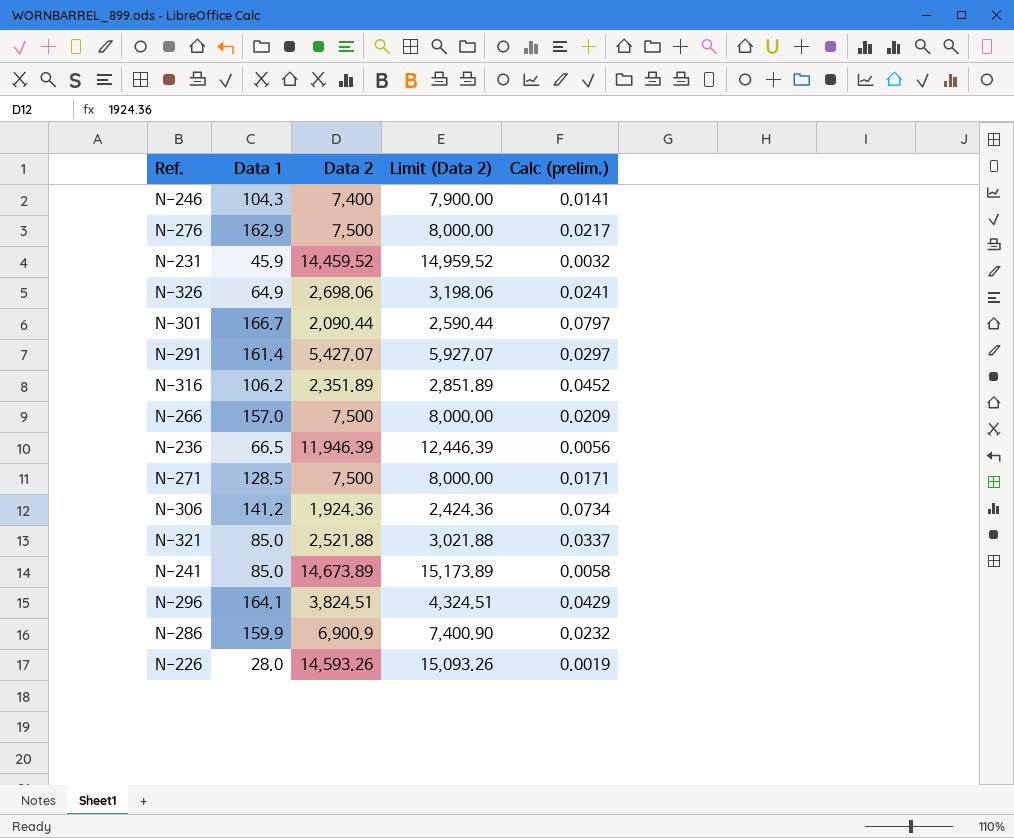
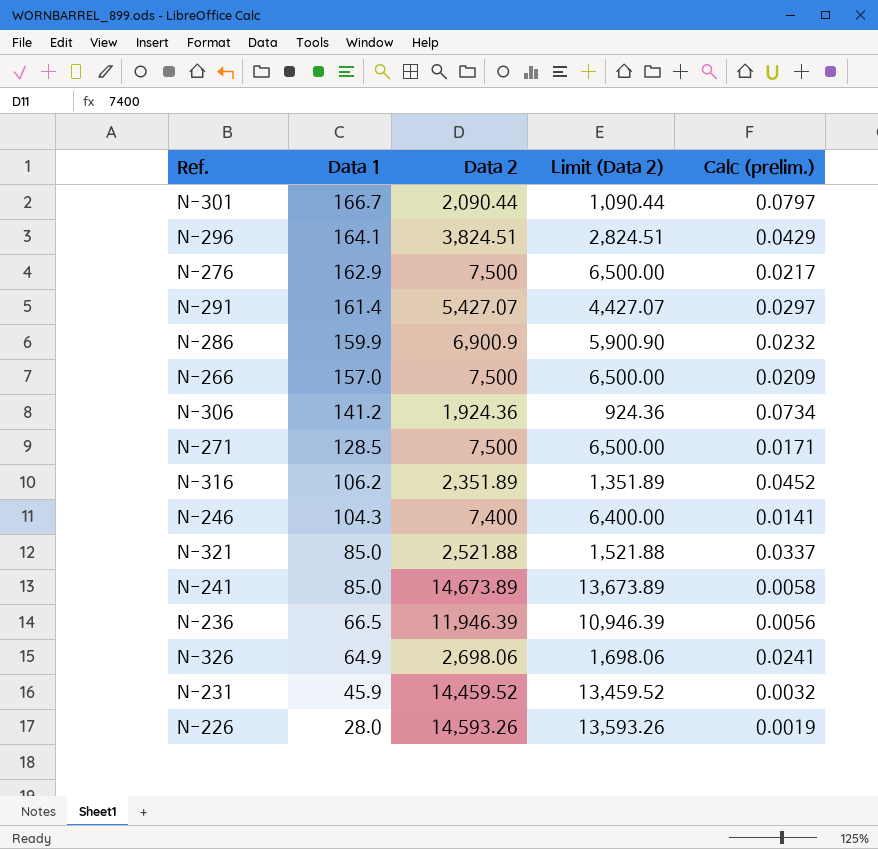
row order: none -> Data 1 descending
column Limit (Data 2) | formula: [Data 2] + 500 -> [Data 2] - 1000

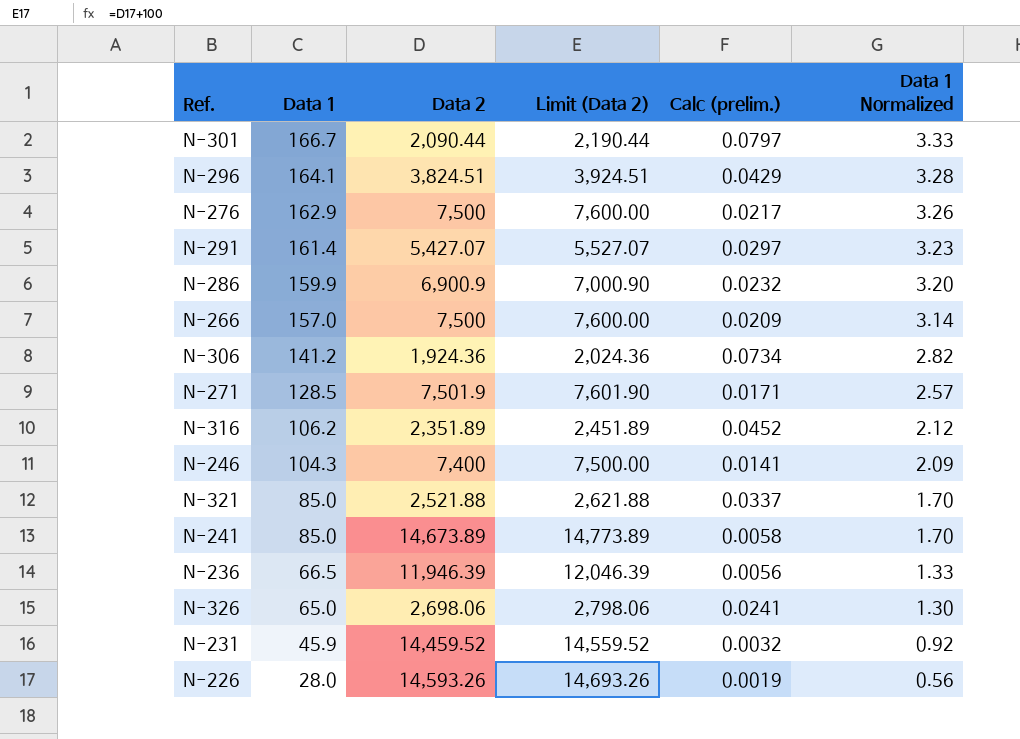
column Limit (Data 2) | formula: [Data 2] - 1000 -> [Data 2] + 100
column Data 1 Normalized | formula: none -> [Data 1] * 0.02
N-271 | Data 2: 7,500 -> 7,501.9
N-326 | Data 1: 64.9 -> 65.0

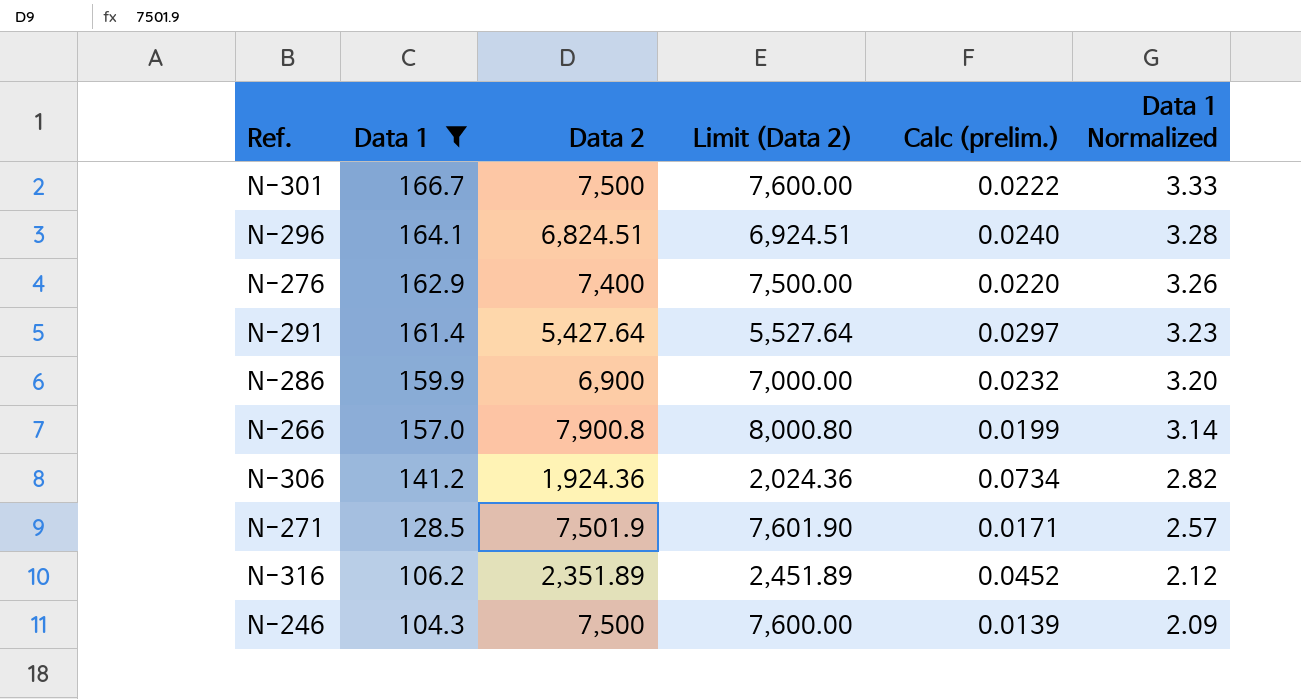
filter: none -> Data 1 >= 104.3
N-301 | Data 2: 2,090.44 -> 7,500
N-301 | Limit (Data 2): 2,190.44 -> 7,600.00
N-301 | Calc (prelim.): 0.0797 -> 0.0222
N-296 | Data 2: 3,824.51 -> 6,824.51
N-296 | Limit (Data 2): 3,924.51 -> 6,924.51
N-296 | Calc (prelim.): 0.0429 -> 0.0240
N-276 | Data 2: 7,500 -> 7,400
N-276 | Limit (Data 2): 7,600.00 -> 7,500.00
N-276 | Calc (prelim.): 0.0217 -> 0.0220
N-291 | Data 2: 5,427.07 -> 5,427.64
N-291 | Limit (Data 2): 5,527.07 -> 5,527.64
N-286 | Data 2: 6,900.9 -> 6,900
N-286 | Limit (Data 2): 7,000.90 -> 7,000.00
N-266 | Data 2: 7,500 -> 7,900.8
N-266 | Limit (Data 2): 7,600.00 -> 8,000.80
N-266 | Calc (prelim.): 0.0209 -> 0.0199
N-246 | Data 2: 7,400 -> 7,500
N-246 | Limit (Data 2): 7,500.00 -> 7,600.00
N-246 | Calc (prelim.): 0.0141 -> 0.0139

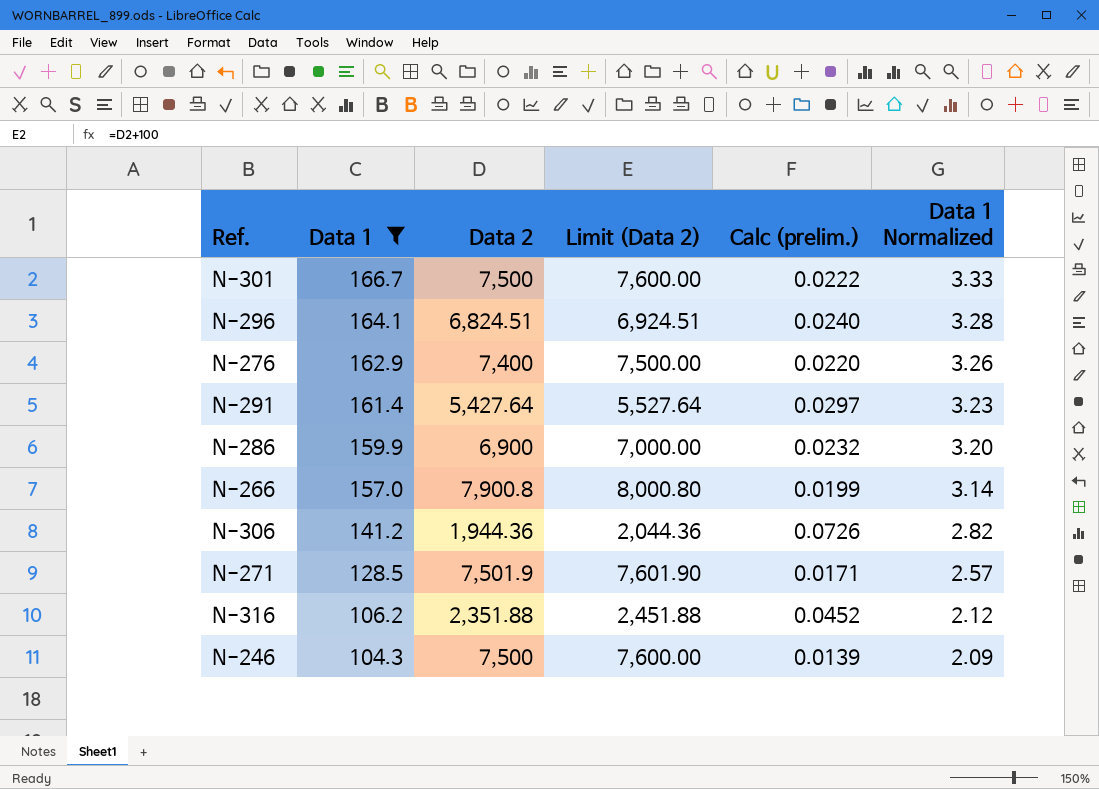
N-306 | Data 2: 1,924.36 -> 1,944.36
N-306 | Limit (Data 2): 2,024.36 -> 2,044.36
N-306 | Calc (prelim.): 0.0734 -> 0.0726
N-316 | Data 2: 2,351.89 -> 2,351.88
N-316 | Limit (Data 2): 2,451.89 -> 2,451.88

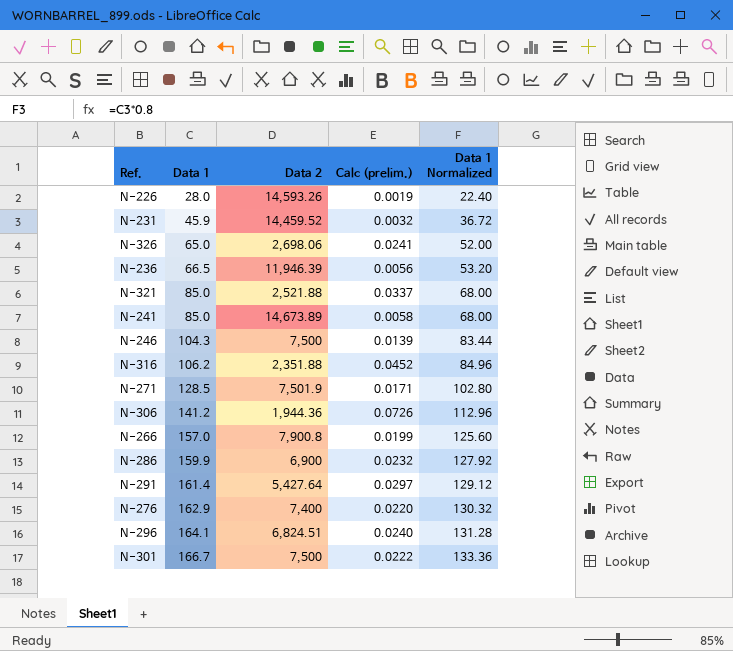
filter: Data 1 >= 104.3 -> none
row order: Data 1 descending -> Data 1 ascending
column Limit (Data 2) | formula: [Data 2] + 100 -> none
column Data 1 Normalized | formula: [Data 1] * 0.02 -> [Data 1] * 0.8

